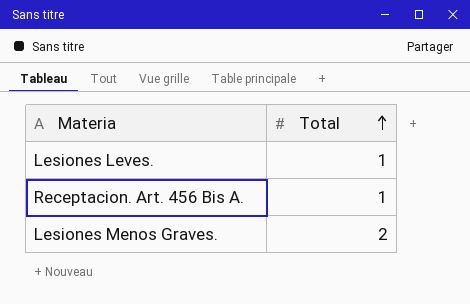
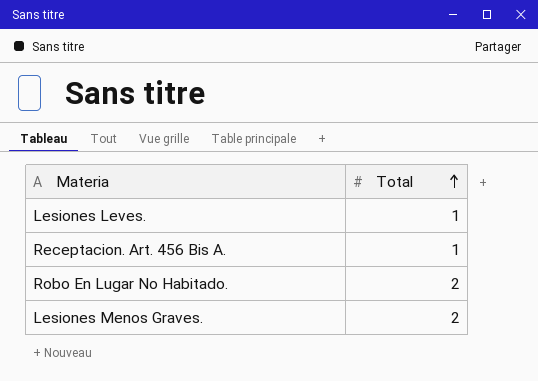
row Robo En Lugar No Habitado.: none -> 2

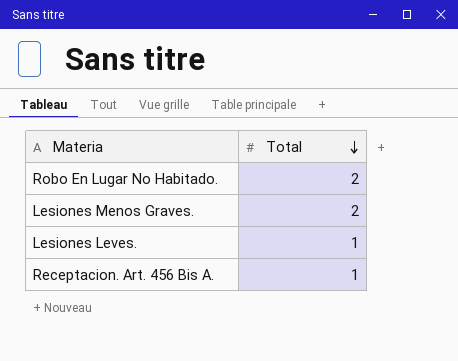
row order: Total ascending -> Total descending

